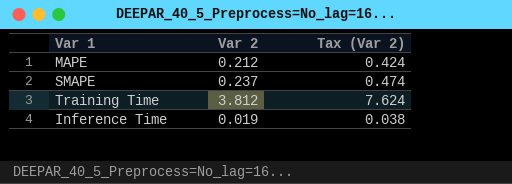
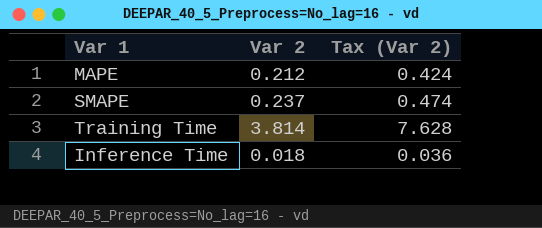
Training Time | Var 2: 3.812 -> 3.814
Training Time | Tax (Var 2): 7.624 -> 7.628
Inference Time | Var 2: 0.019 -> 0.018
Inference Time | Tax (Var 2): 0.038 -> 0.036

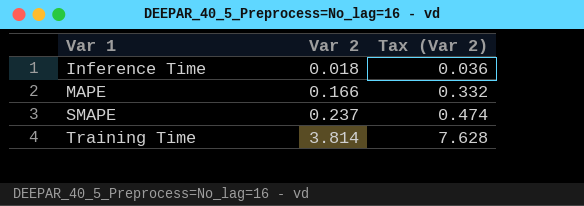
row order: none -> Var 1 ascending
MAPE | Var 2: 0.212 -> 0.166
MAPE | Tax (Var 2): 0.424 -> 0.332

